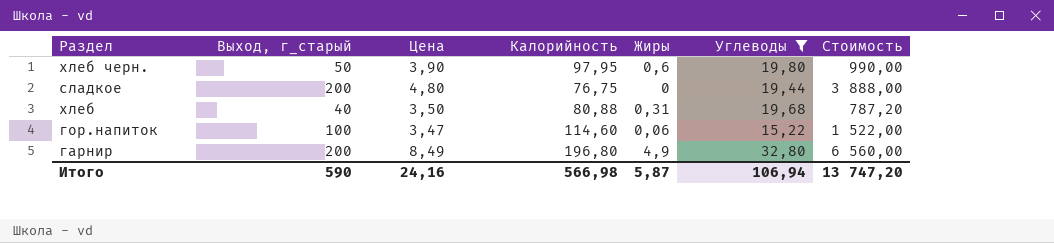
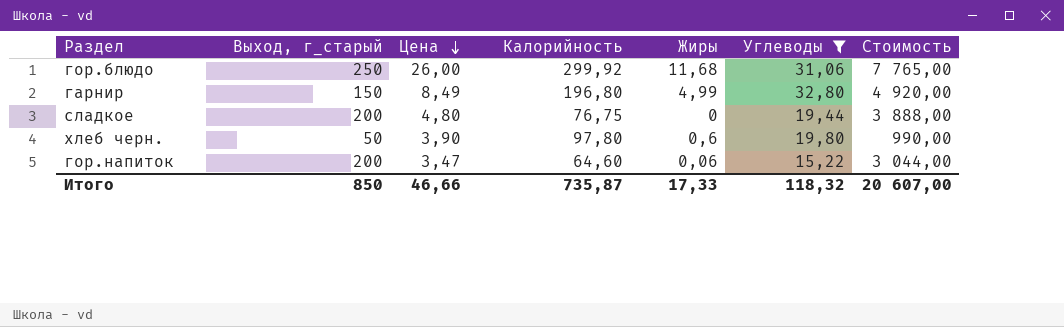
row order: none -> Цена descending
row хлеб: 40 | 3,50 | 80,88 | 0,31 | 19,68 | 787,20 -> none
row гор.блюдо: none -> 250 | 26,00 | 299,92 | 11,68 | 31,06 | 7 765,00
гарнир | Выход, г_старый: 200 -> 150
гарнир | Жиры: 4,9 -> 4,99
гарнир | Стоимость: 6 560,00 -> 4 920,00
хлеб черн. | Калорийность: 97,95 -> 97,80
гор.напиток | Выход, г_старый: 100 -> 200
гор.напиток | Калорийность: 114,60 -> 64,60
гор.напиток | Стоимость: 1 522,00 -> 3 044,00
Итого | Выход, г_старый: 590 -> 850
Итого | Цена: 24,16 -> 46,66
Итого | Калорийность: 566,98 -> 735,87
Итого | Жиры: 5,87 -> 17,33
Итого | Углеводы: 106,94 -> 118,32
Итого | Стоимость: 13 747,20 -> 20 607,00

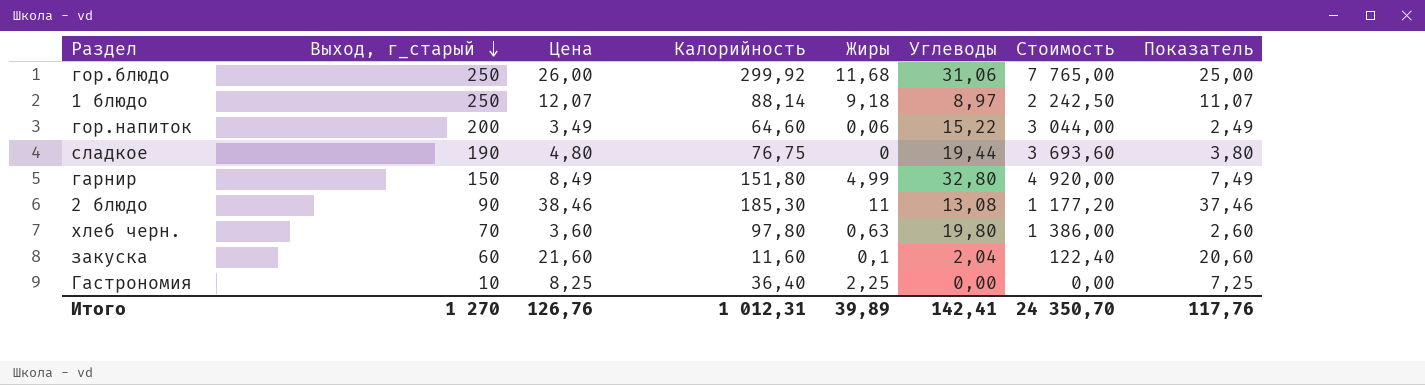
filter: Углеводы >= 15,22 -> none
row order: Цена descending -> Выход, г_старый descending
column Показатель | formula: none -> [Цена] - 1
гор.напиток | Цена: 3,47 -> 3,49
сладкое | Выход, г_старый: 200 -> 190
сладкое | Стоимость: 3 888,00 -> 3 693,60
гарнир | Калорийность: 196,80 -> 151,80
хлеб черн. | Выход, г_старый: 50 -> 70
хлеб черн. | Цена: 3,90 -> 3,60
хлеб черн. | Жиры: 0,6 -> 0,63
хлеб черн. | Стоимость: 990,00 -> 1 386,00
Итого | Выход, г_старый: 850 -> 1 270
Итого | Цена: 46,66 -> 126,76
Итого | Калорийность: 735,87 -> 1 012,31
Итого | Жиры: 17,33 -> 39,89
Итого | Углеводы: 118,32 -> 142,41
Итого | Стоимость: 20 607,00 -> 24 350,70

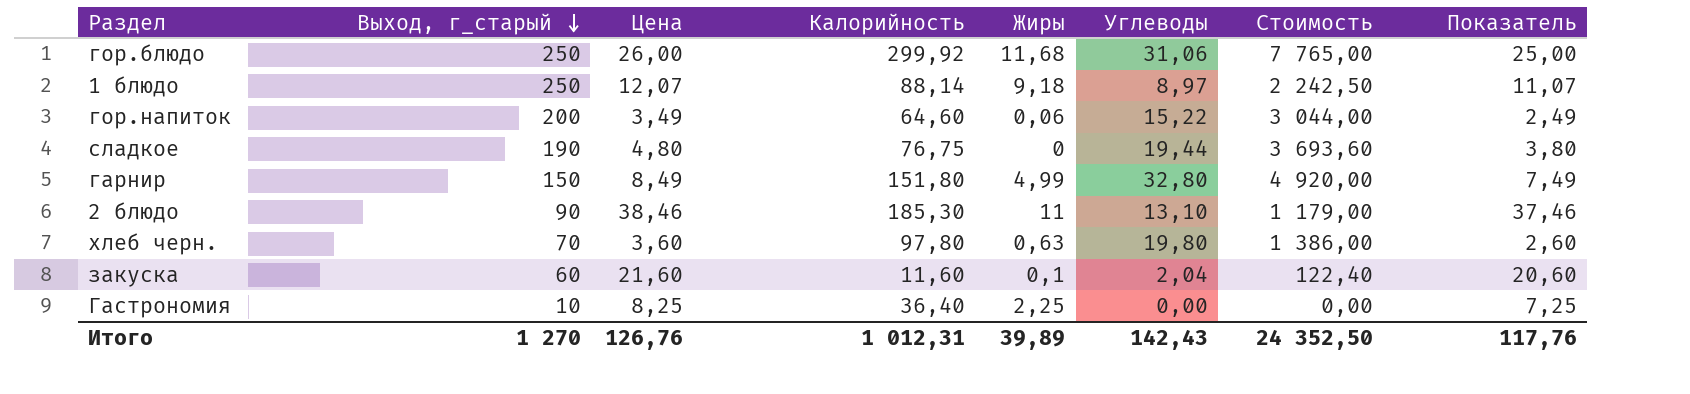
2 блюдо | Углеводы: 13,08 -> 13,10
2 блюдо | Стоимость: 1 177,20 -> 1 179,00
Итого | Углеводы: 142,41 -> 142,43
Итого | Стоимость: 24 350,70 -> 24 352,50

